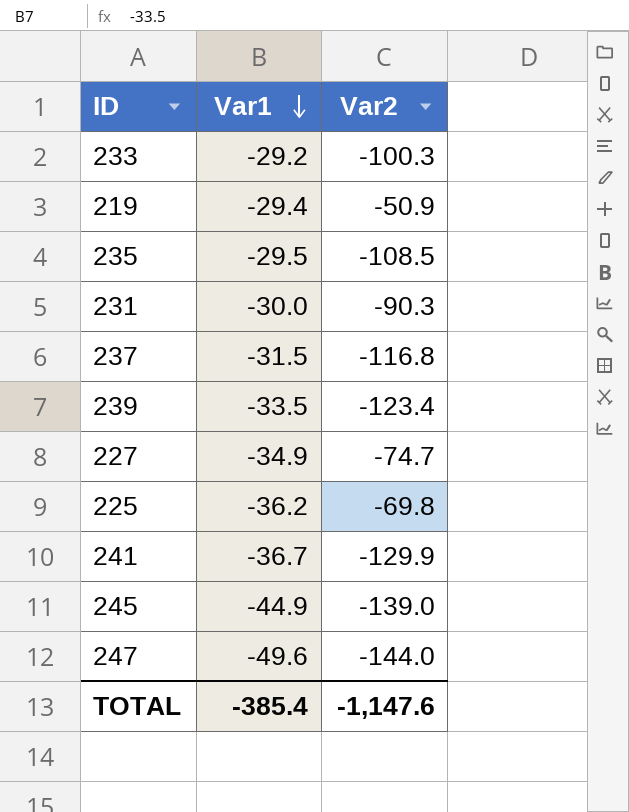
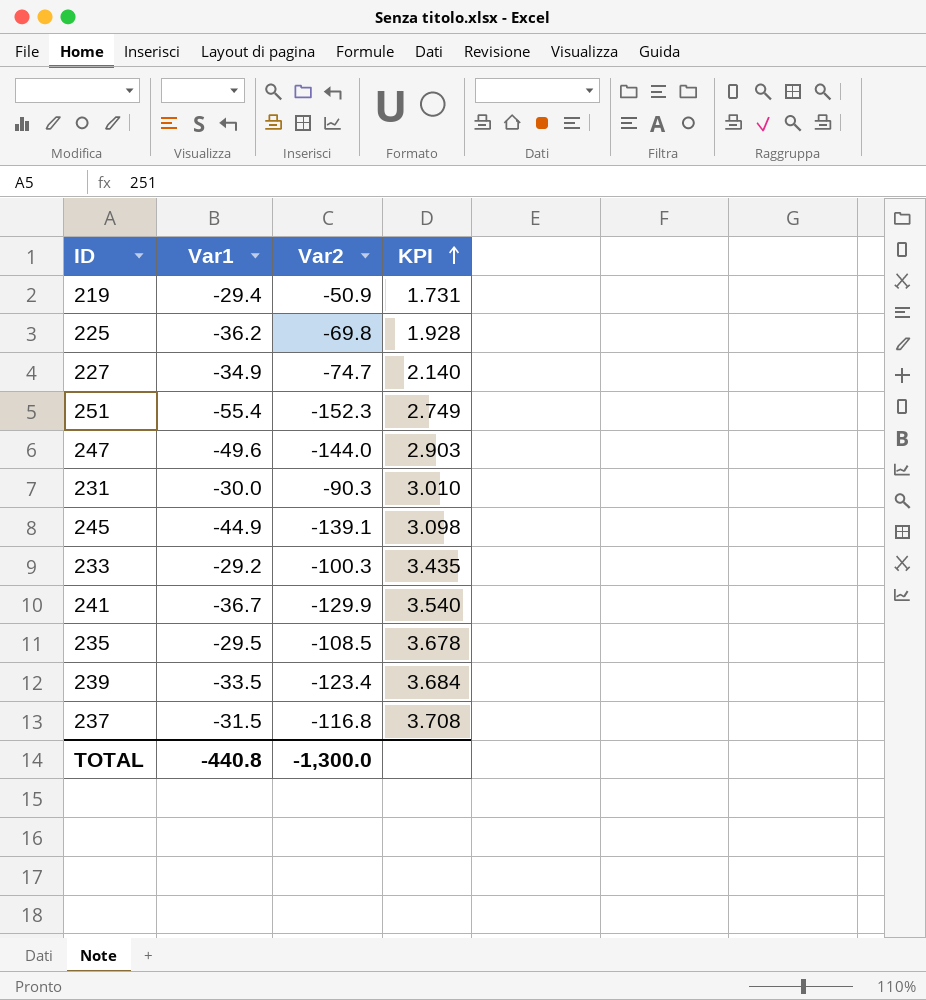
row order: Var1 descending -> KPI ascending
column KPI | formula: none -> [Var2] / [Var1]
row 251: none -> -55.4 | -152.3 | 2.749
245 | Var2: -139.0 -> -139.1
TOTAL | Var1: -385.4 -> -440.8
TOTAL | Var2: -1,147.6 -> -1,300.0

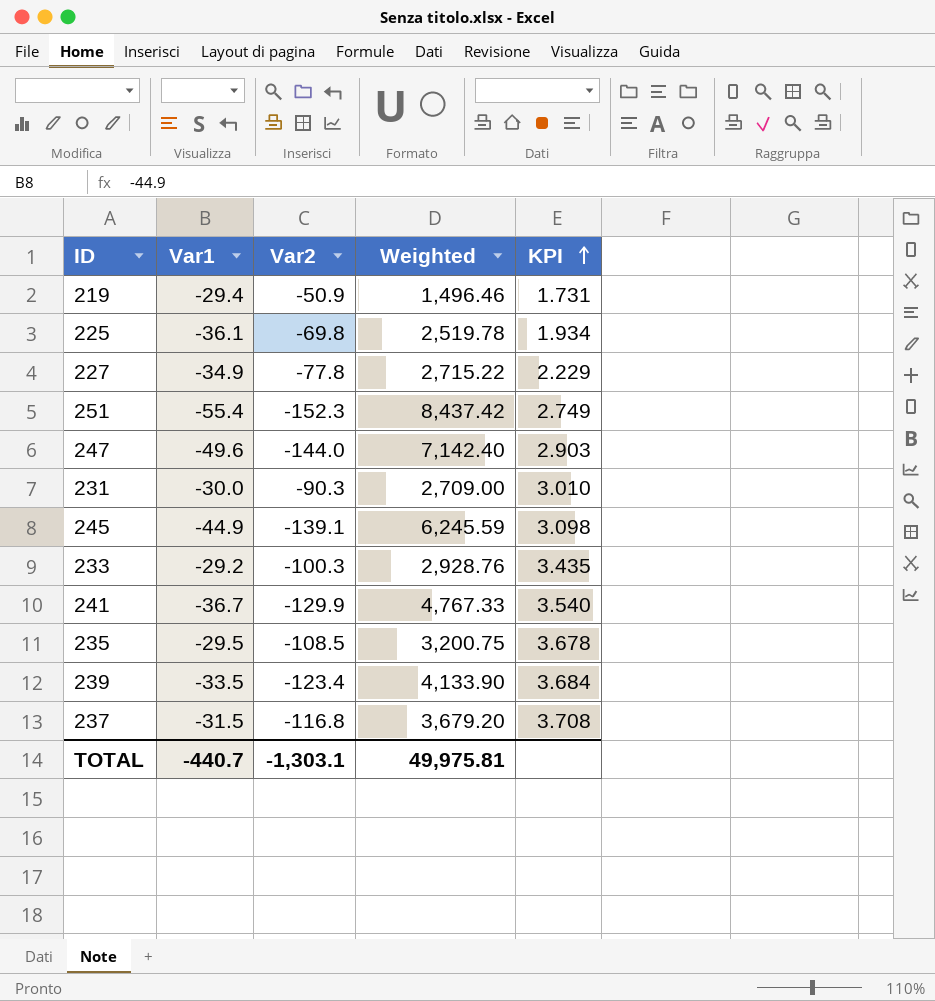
column Weighted | formula: none -> [Var1] * [Var2]
225 | Var1: -36.2 -> -36.1
225 | KPI: 1.928 -> 1.934
227 | Var2: -74.7 -> -77.8
227 | KPI: 2.140 -> 2.229
TOTAL | Var1: -440.8 -> -440.7
TOTAL | Var2: -1,300.0 -> -1,303.1

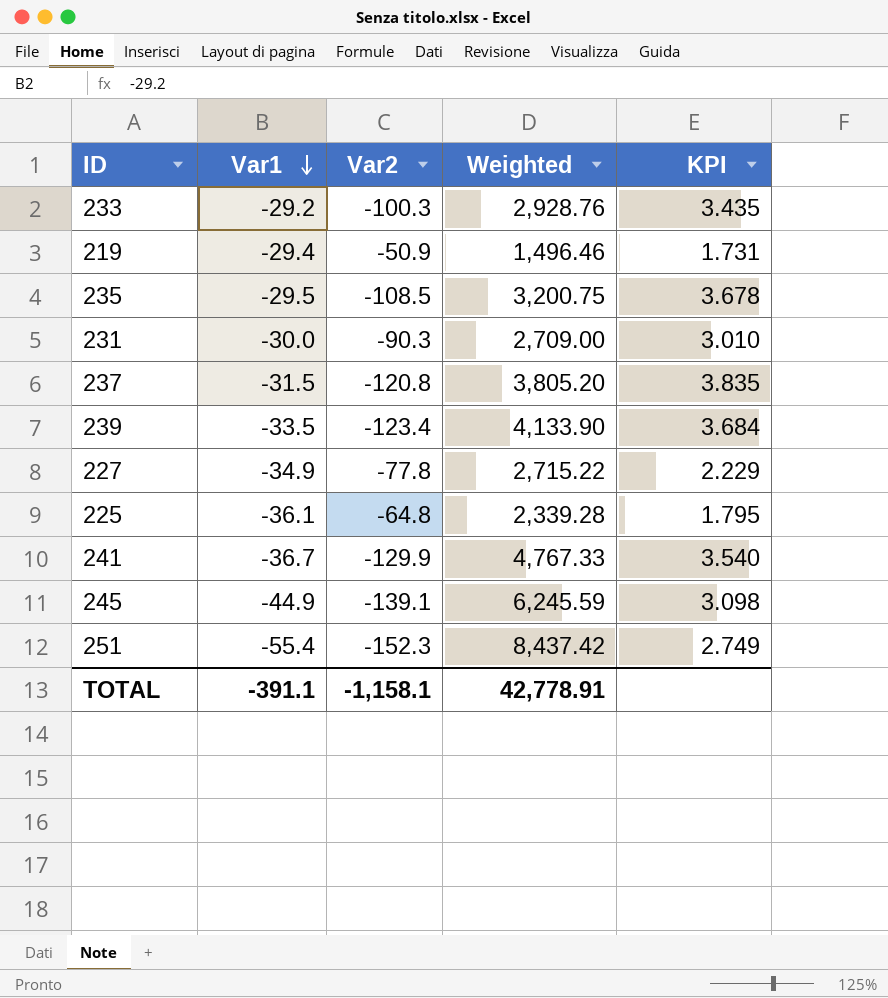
row order: KPI ascending -> Var1 descending
row 247: -49.6 | -144.0 | 7,142.40 | 2.903 -> none
237 | Var2: -116.8 -> -120.8
237 | Weighted: 3,679.20 -> 3,805.20
237 | KPI: 3.708 -> 3.835
225 | Var2: -69.8 -> -64.8
225 | Weighted: 2,519.78 -> 2,339.28
225 | KPI: 1.934 -> 1.795
TOTAL | Var1: -440.7 -> -391.1
TOTAL | Var2: -1,303.1 -> -1,158.1
TOTAL | Weighted: 49,975.81 -> 42,778.91

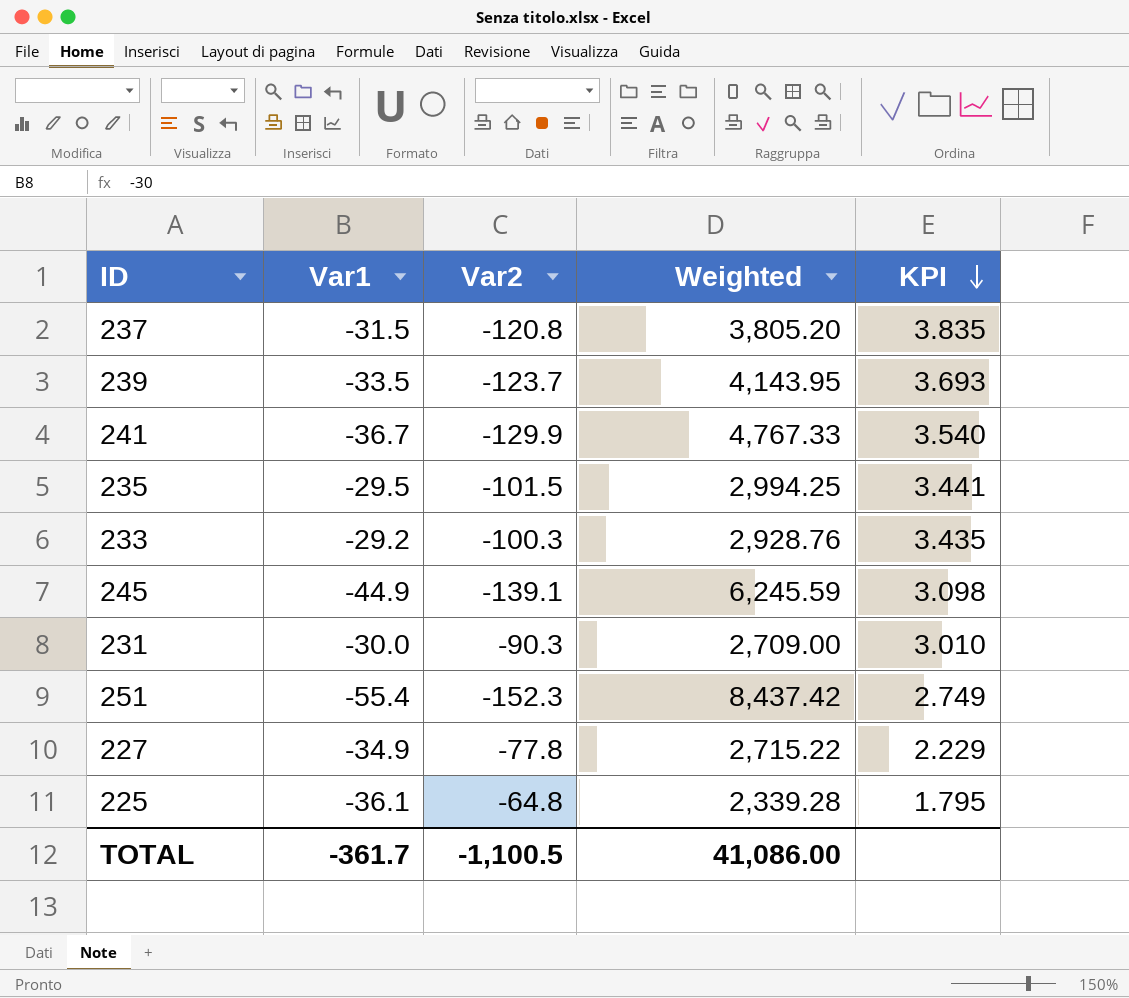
row order: Var1 descending -> KPI descending
row 219: -29.4 | -50.9 | 1,496.46 | 1.731 -> none
239 | Var2: -123.4 -> -123.7
239 | Weighted: 4,133.90 -> 4,143.95
239 | KPI: 3.684 -> 3.693
235 | Var2: -108.5 -> -101.5
235 | Weighted: 3,200.75 -> 2,994.25
235 | KPI: 3.678 -> 3.441
TOTAL | Var1: -391.1 -> -361.7
TOTAL | Var2: -1,158.1 -> -1,100.5
TOTAL | Weighted: 42,778.91 -> 41,086.00

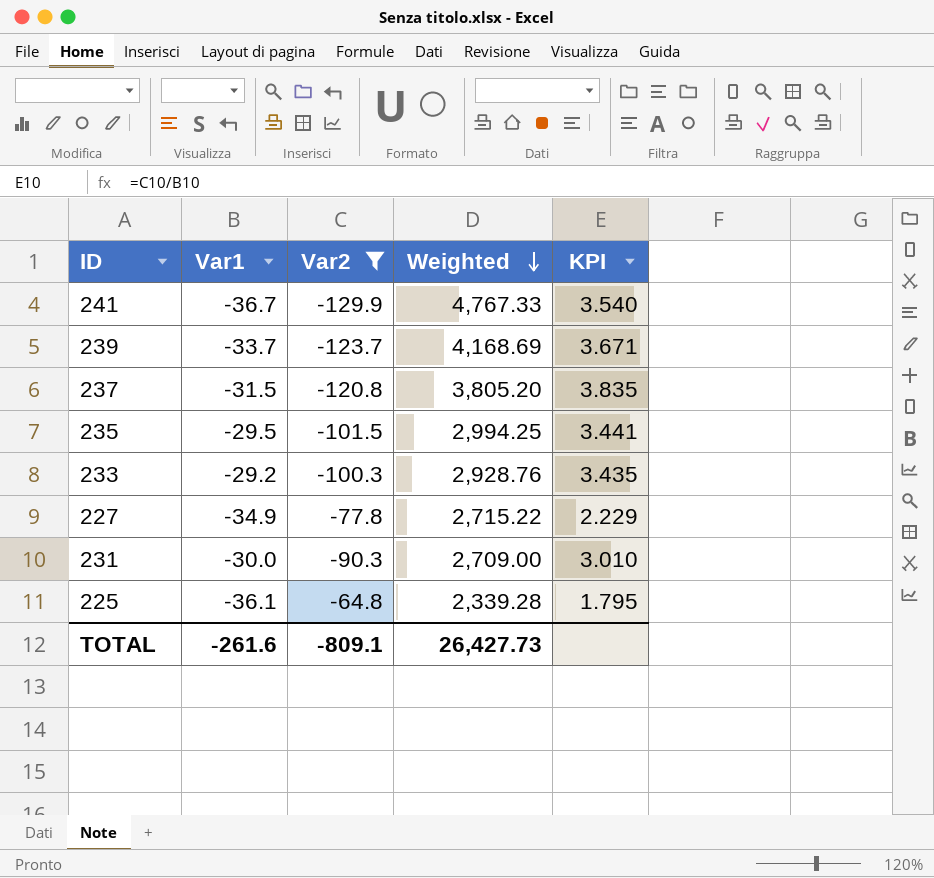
filter: none -> Var2 >= -129.9
row order: KPI descending -> Weighted descending
239 | Var1: -33.5 -> -33.7
239 | Weighted: 4,143.95 -> 4,168.69
239 | KPI: 3.693 -> 3.671
TOTAL | Var1: -361.7 -> -261.6
TOTAL | Var2: -1,100.5 -> -809.1
TOTAL | Weighted: 41,086.00 -> 26,427.73

